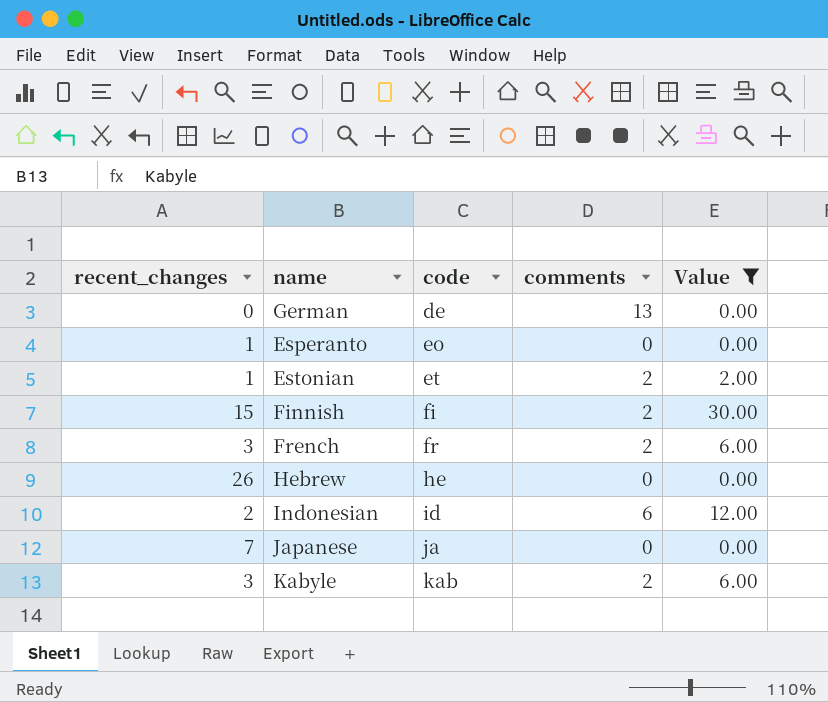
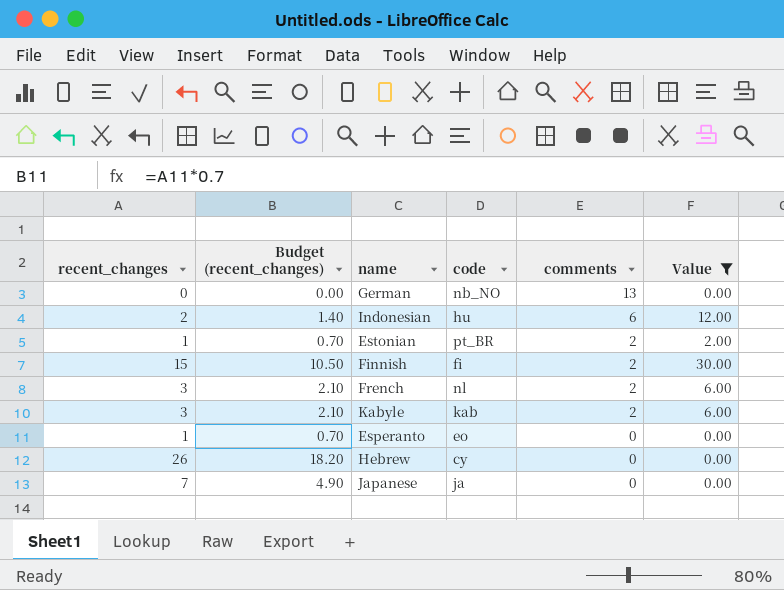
row order: code ascending -> comments descending
column Budget (recent_changes) | formula: none -> [recent_changes] * 0.7
German | code: de -> nb_NO
Indonesian | code: id -> hu
Estonian | code: et -> pt_BR
French | code: fr -> nl
Hebrew | code: he -> cy

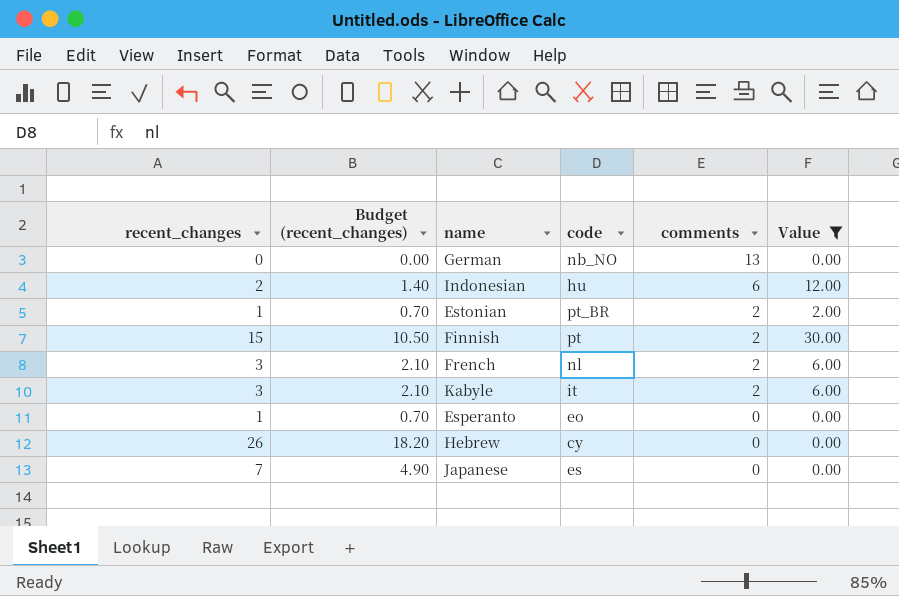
Finnish | code: fi -> pt
Kabyle | code: kab -> it
Japanese | code: ja -> es

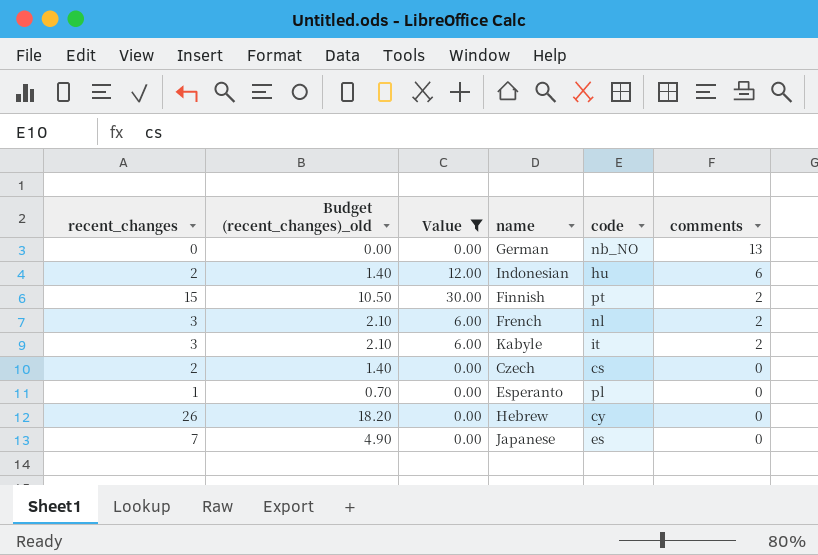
column name: Budget (recent_changes) -> Budget (recent_changes)_old
column Value | position: 6 -> 3
row Estonian: 1 | 0.70 | pt_BR | 2 | 2.00 -> none
row Czech: none -> 2 | 1.40 | 0.00 | cs | 0
Esperanto | code: eo -> pl

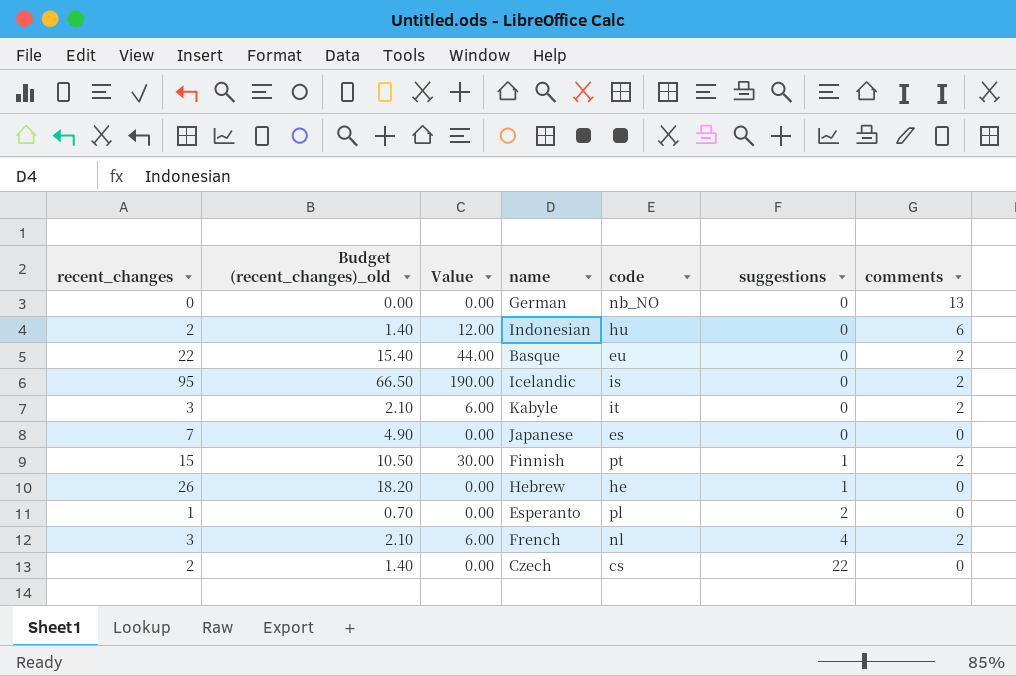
filter: Value <= 30.00 -> none
row order: comments descending -> suggestions ascending
column suggestions | position: none -> 6
Hebrew | code: cy -> he

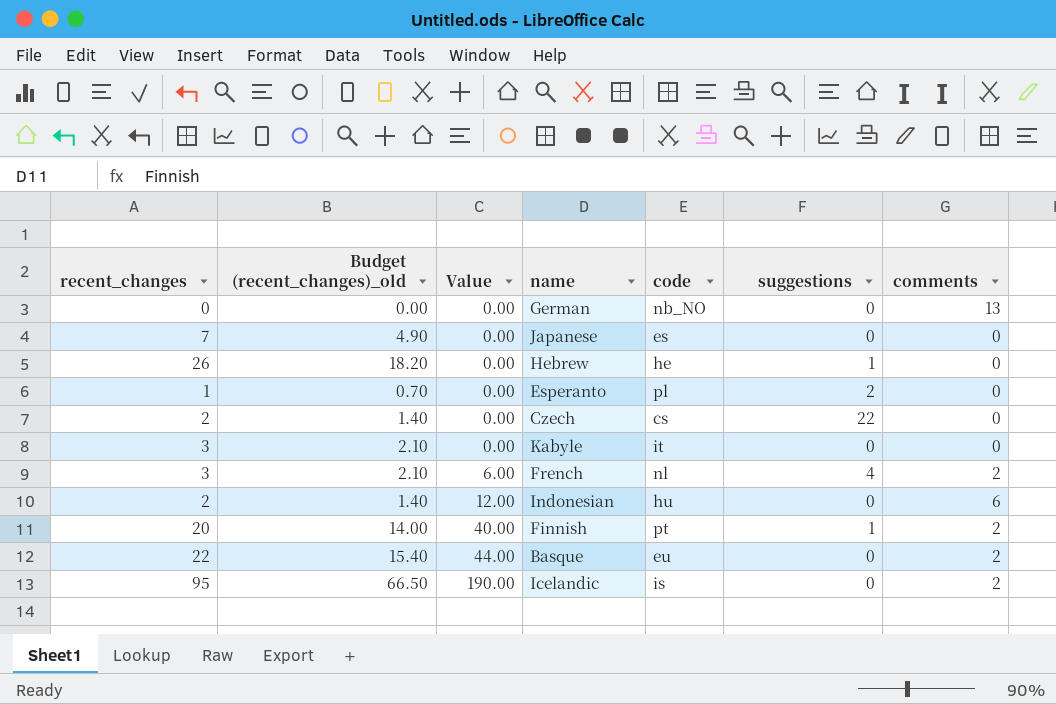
row order: suggestions ascending -> Value ascending
Kabyle | Value: 6.00 -> 0.00
Kabyle | comments: 2 -> 0
Finnish | recent_changes: 15 -> 20
Finnish | Budget (recent_changes)_old: 10.50 -> 14.00
Finnish | Value: 30.00 -> 40.00

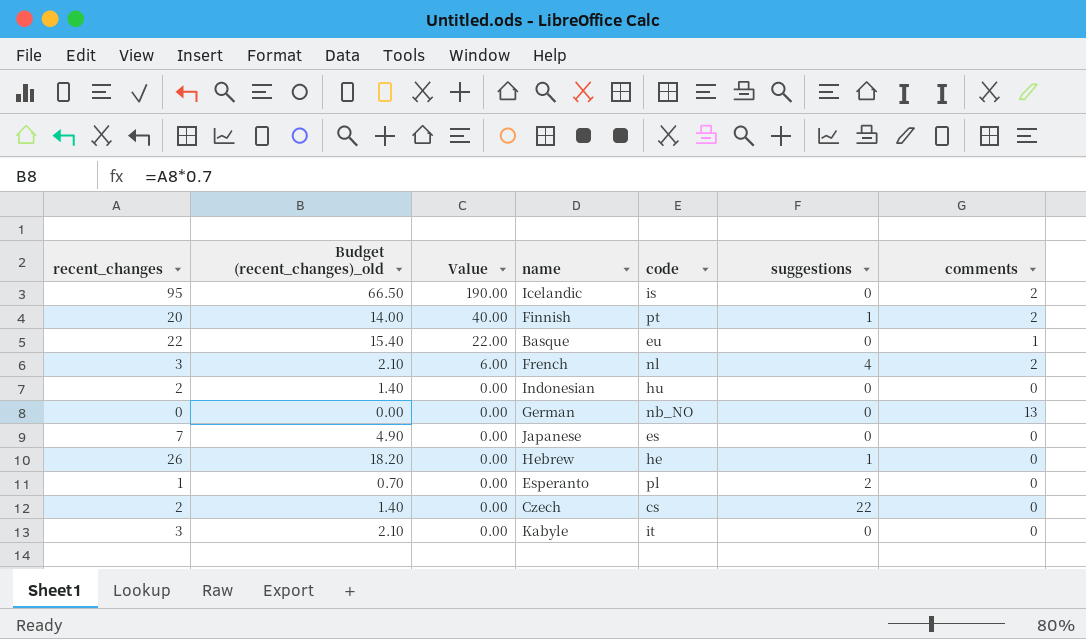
row order: Value ascending -> Value descending
Basque | Value: 44.00 -> 22.00
Basque | comments: 2 -> 1
Indonesian | Value: 12.00 -> 0.00
Indonesian | comments: 6 -> 0

